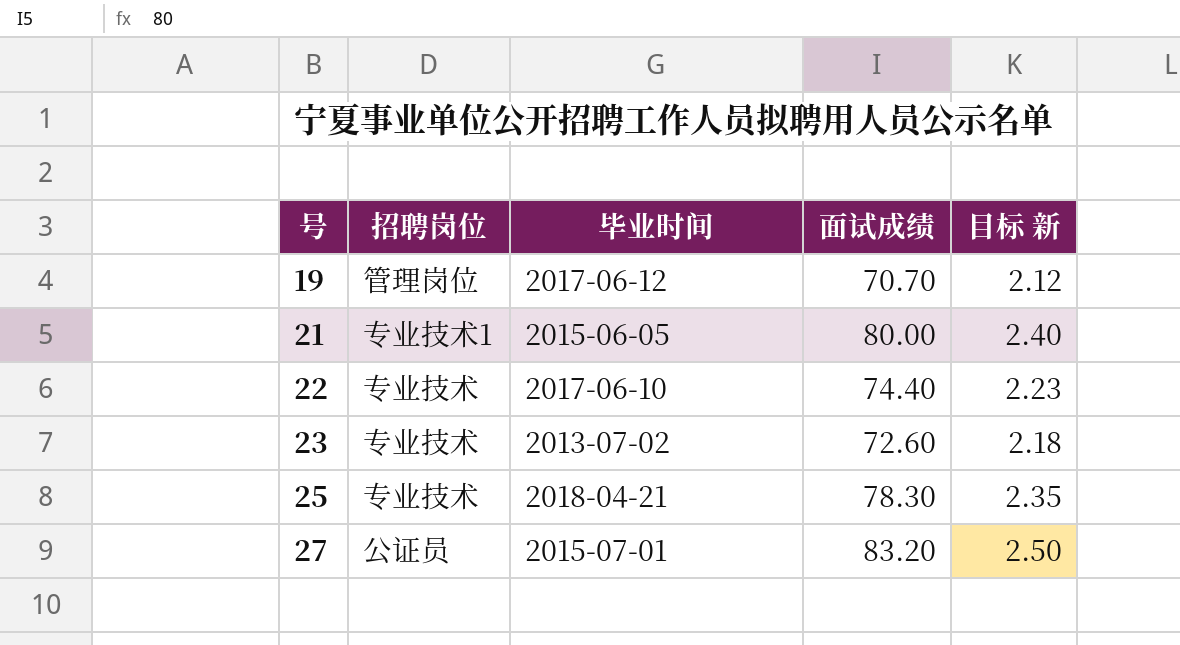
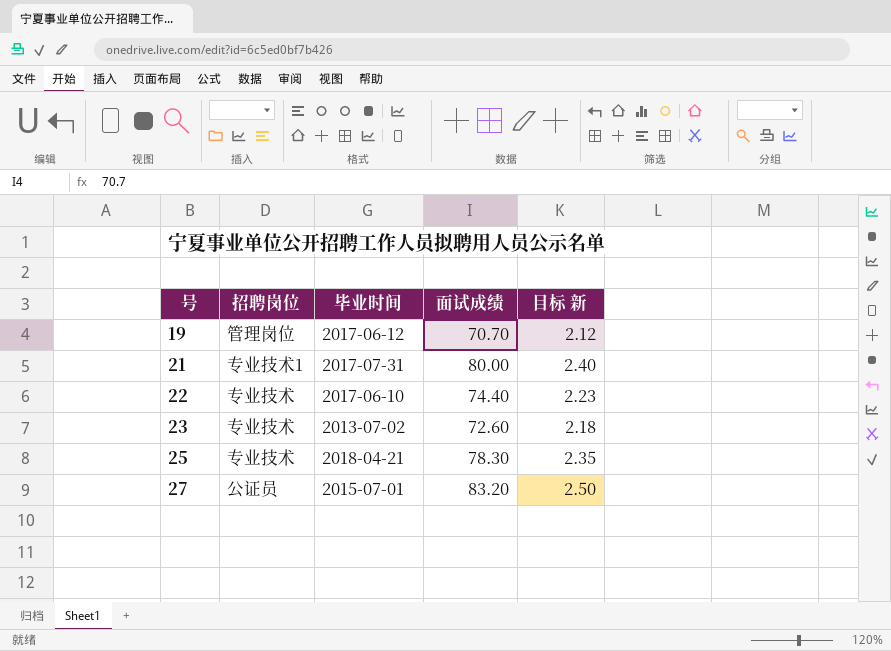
21 | 毕业时间: 2015-06-05 -> 2017-07-31

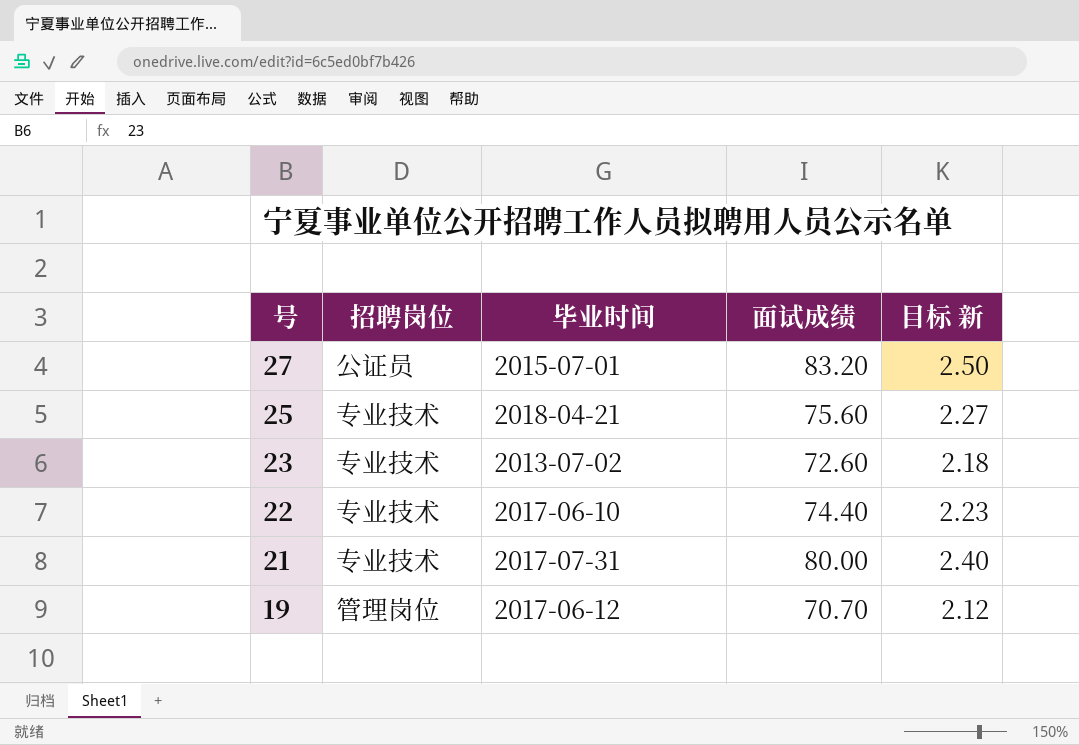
row order: 号 ascending -> 号 descending
25 | 面试成绩: 78.30 -> 75.60
25 | 目标 新: 2.35 -> 2.27
21 | 招聘岗位: 专业技术1 -> 专业技术

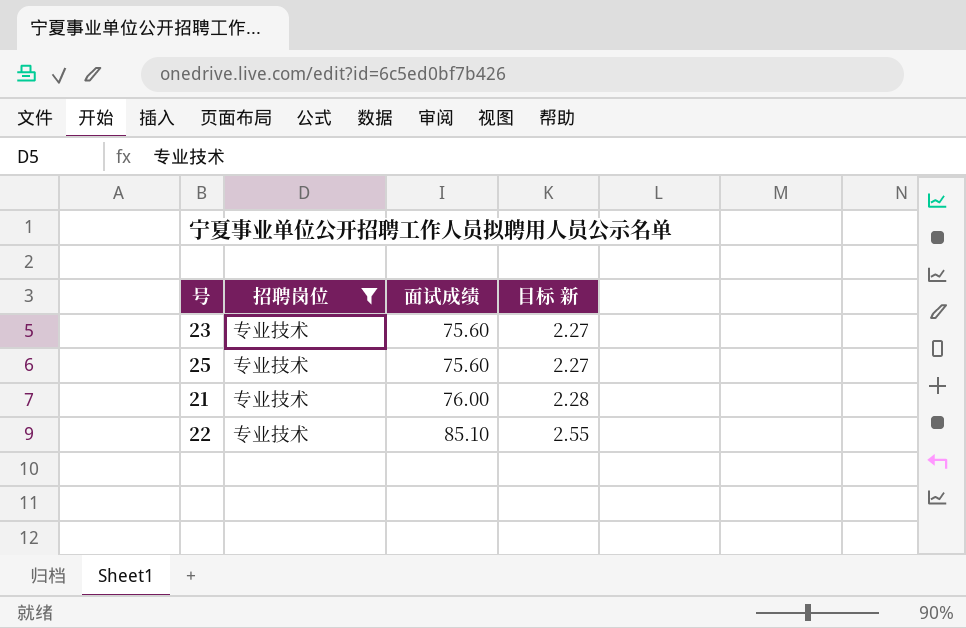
filter: none -> 招聘岗位 = 专业技术
row order: 号 descending -> 面试成绩 ascending
column 毕业时间 | position: 3 -> none
23 | 面试成绩: 72.60 -> 75.60
23 | 目标 新: 2.18 -> 2.27
21 | 面试成绩: 80.00 -> 76.00
21 | 目标 新: 2.40 -> 2.28
22 | 面试成绩: 74.40 -> 85.10
22 | 目标 新: 2.23 -> 2.55

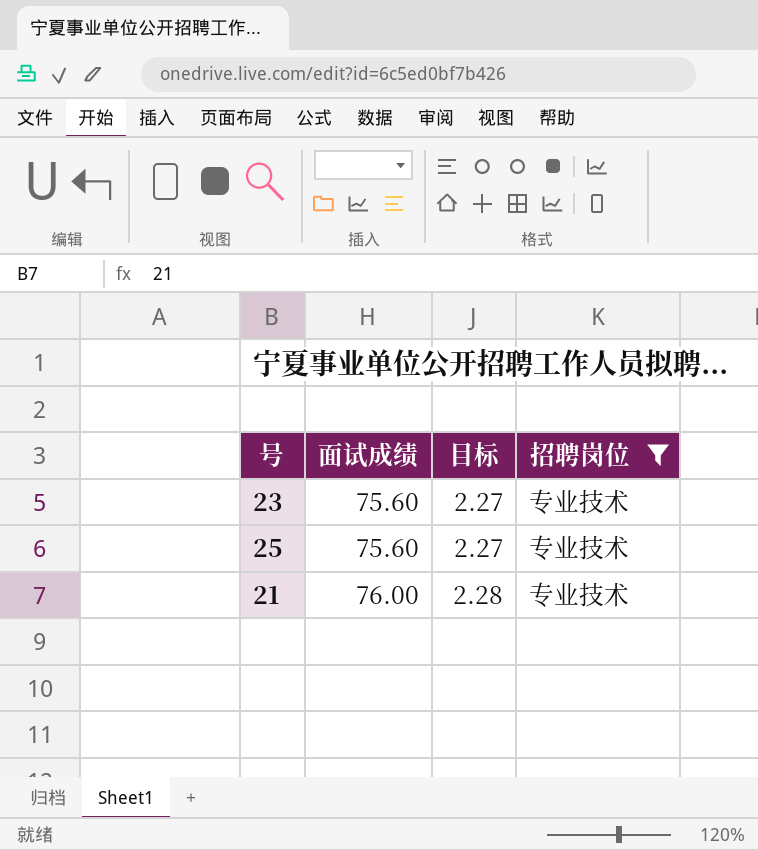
column name: 目标 新 -> 目标
column 招聘岗位 | position: 2 -> 4
row 22: 专业技术 | 85.10 | 2.55 -> none

